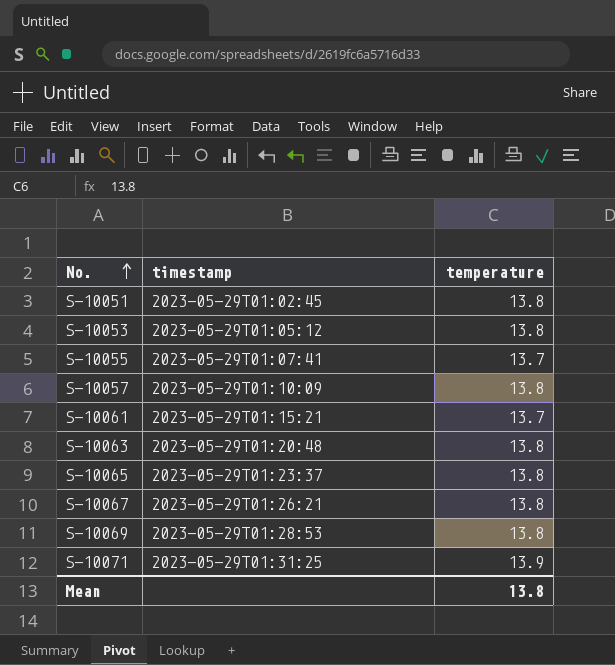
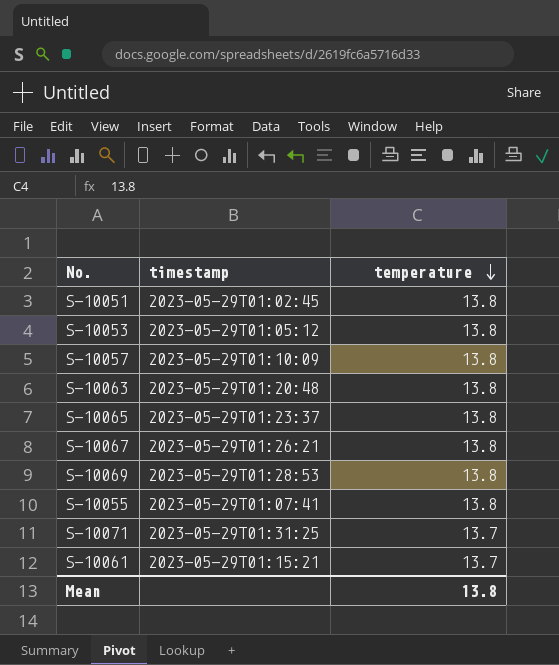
row order: No. ascending -> temperature descending
S-10055 | temperature: 13.7 -> 13.8
S-10071 | temperature: 13.9 -> 13.7

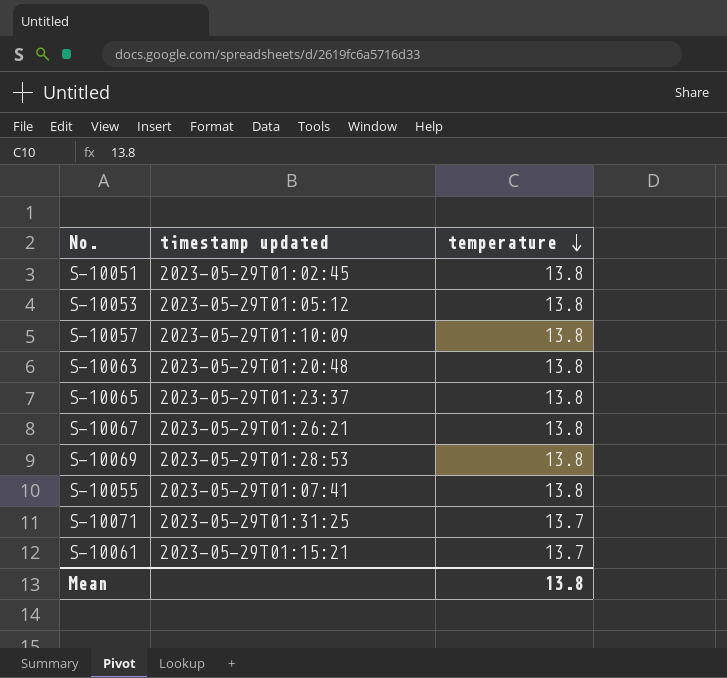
column name: timestamp -> timestamp updated

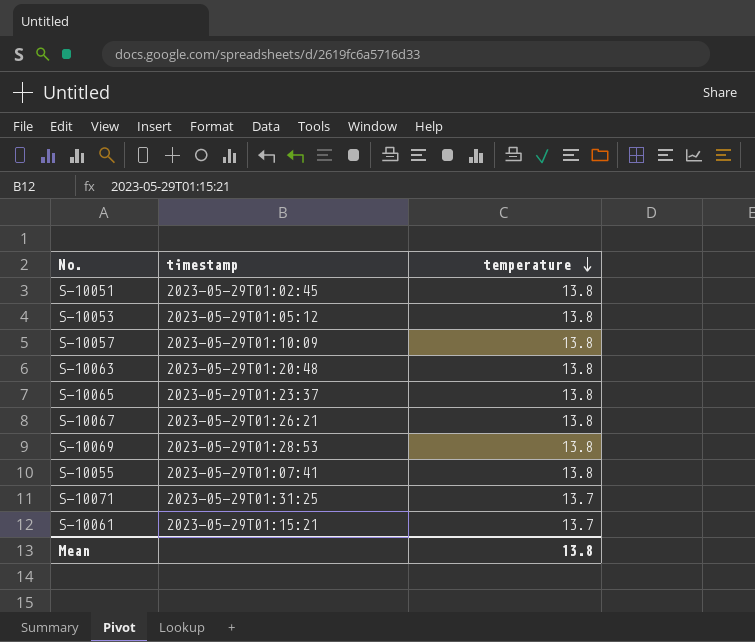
column name: timestamp updated -> timestamp

